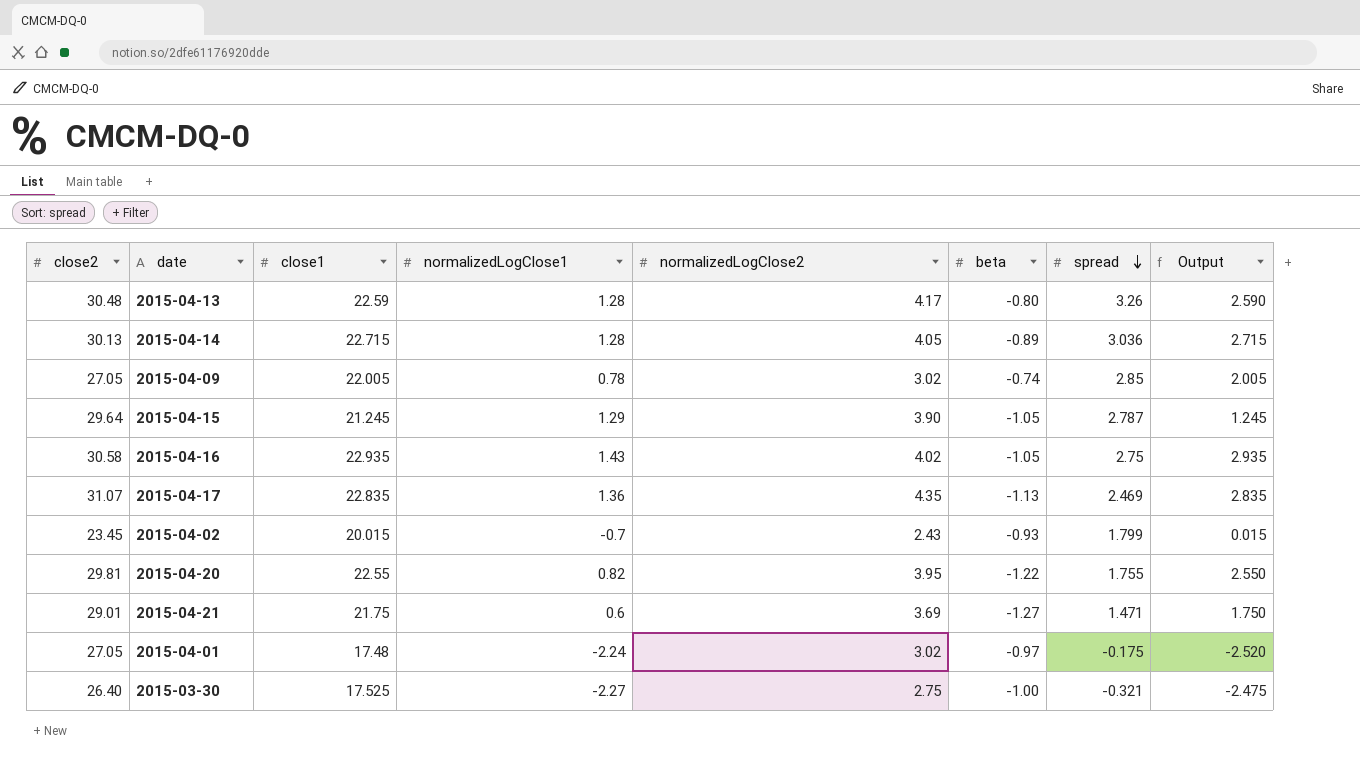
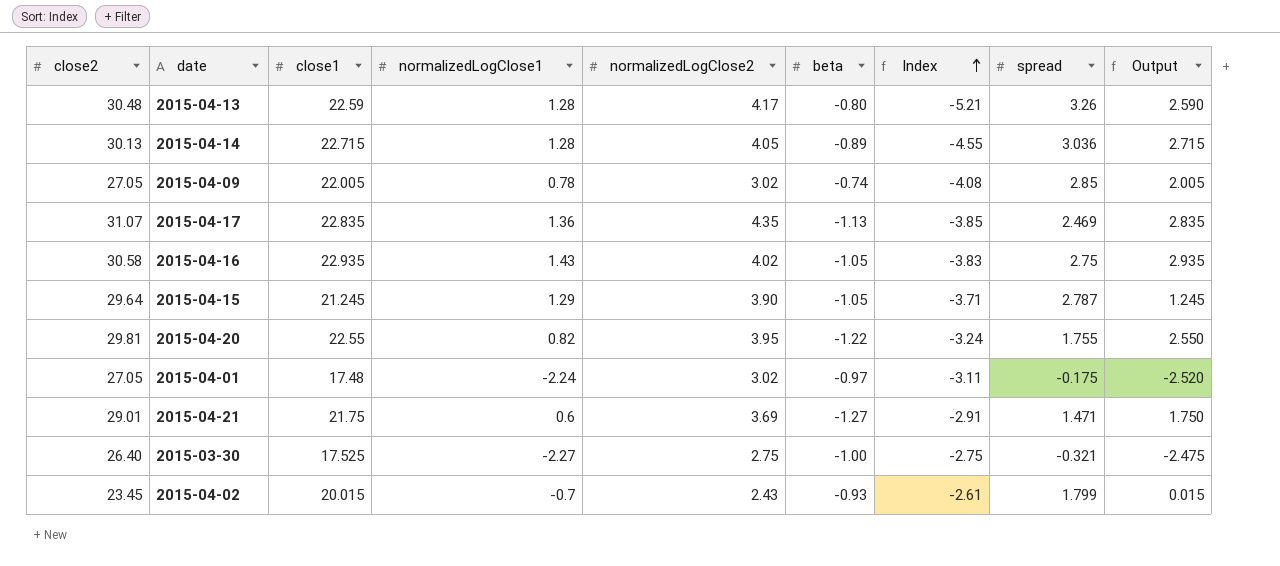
row order: spread descending -> Index ascending
column Index | formula: none -> [normalizedLogClose2] / [beta]

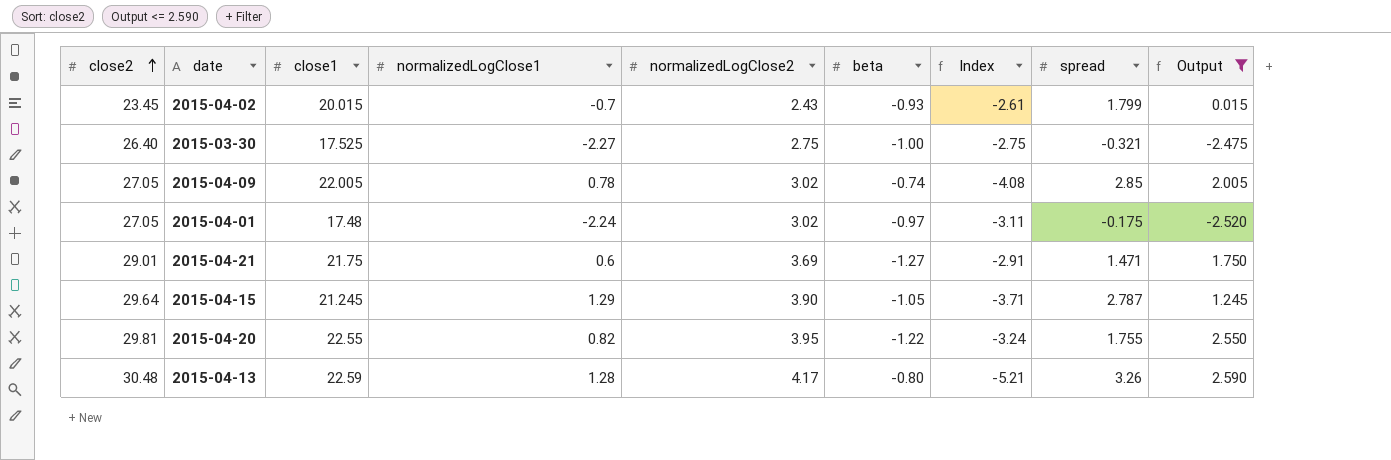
filter: none -> Output <= 2.590
row order: Index ascending -> close2 ascending

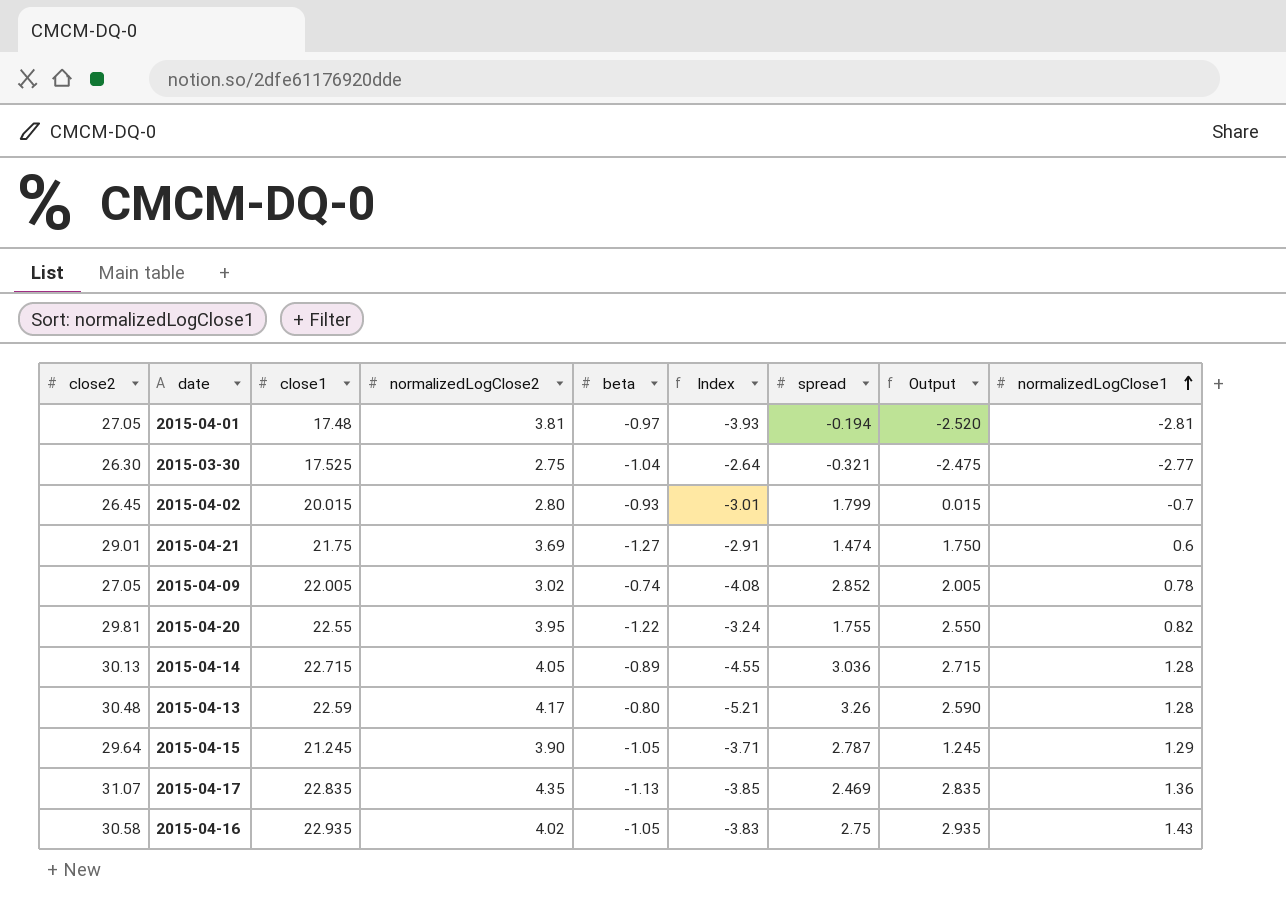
filter: Output <= 2.590 -> none
row order: close2 ascending -> normalizedLogClose1 ascending
column normalizedLogClose1 | position: 4 -> 9
2015-04-01 | normalizedLogClose2: 3.02 -> 3.81
2015-04-01 | Index: -3.11 -> -3.93
2015-04-01 | spread: -0.175 -> -0.194
2015-04-01 | normalizedLogClose1: -2.24 -> -2.81
2015-03-30 | close2: 26.40 -> 26.30
2015-03-30 | beta: -1.00 -> -1.04
2015-03-30 | Index: -2.75 -> -2.64
2015-03-30 | normalizedLogClose1: -2.27 -> -2.77
2015-04-02 | close2: 23.45 -> 26.45
2015-04-02 | normalizedLogClose2: 2.43 -> 2.80
2015-04-02 | Index: -2.61 -> -3.01
2015-04-21 | spread: 1.471 -> 1.474
2015-04-09 | spread: 2.85 -> 2.852

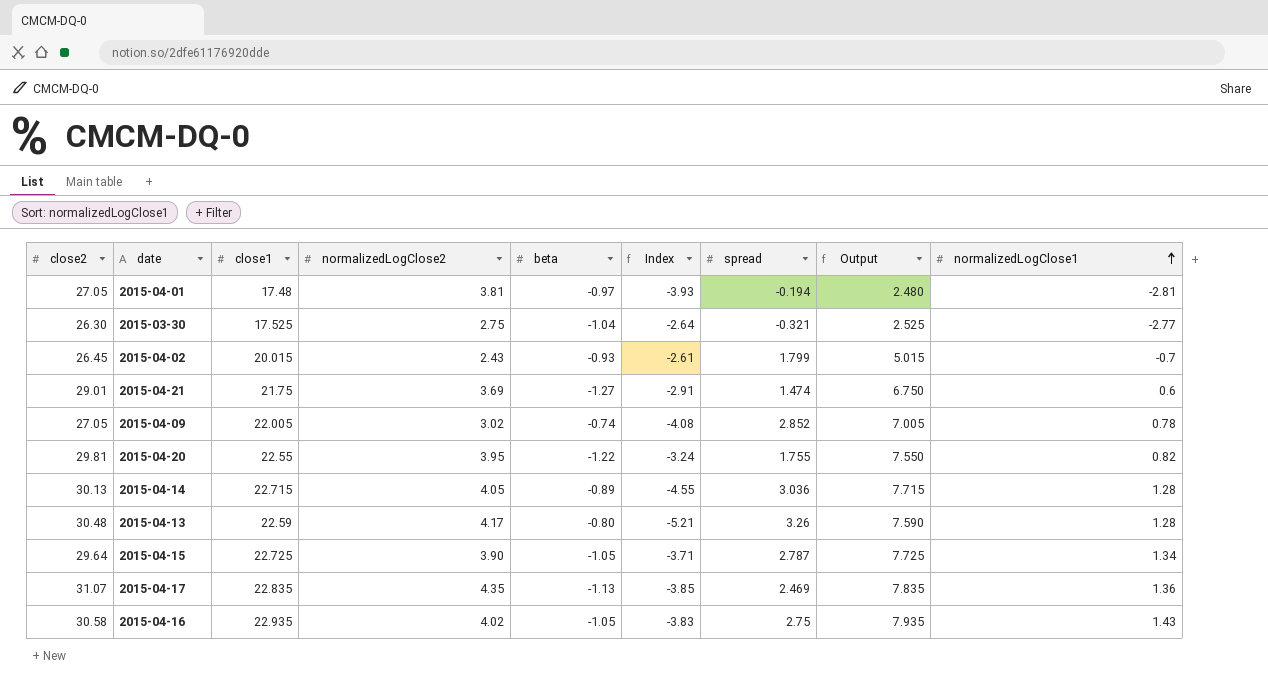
column Output | formula: [close1] - 20 -> [close1] - 15
2015-04-02 | normalizedLogClose2: 2.80 -> 2.43
2015-04-02 | Index: -3.01 -> -2.61
2015-04-15 | close1: 21.245 -> 22.725
2015-04-15 | normalizedLogClose1: 1.29 -> 1.34

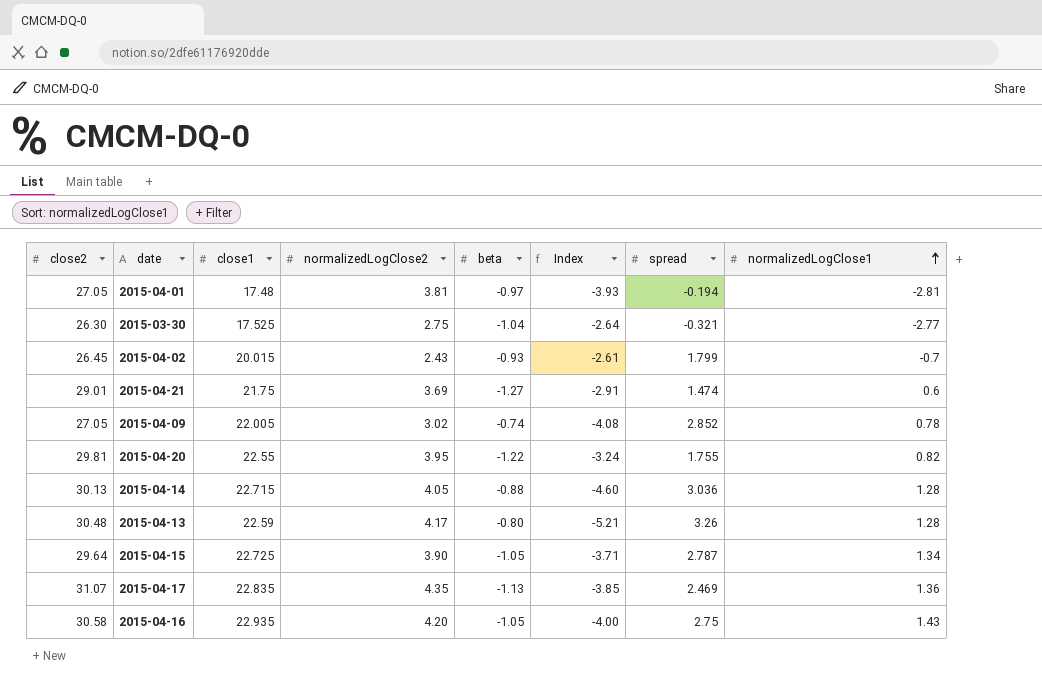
column Output | formula: [close1] - 15 -> none
2015-04-14 | beta: -0.89 -> -0.88
2015-04-14 | Index: -4.55 -> -4.60
2015-04-16 | normalizedLogClose2: 4.02 -> 4.20
2015-04-16 | Index: -3.83 -> -4.00

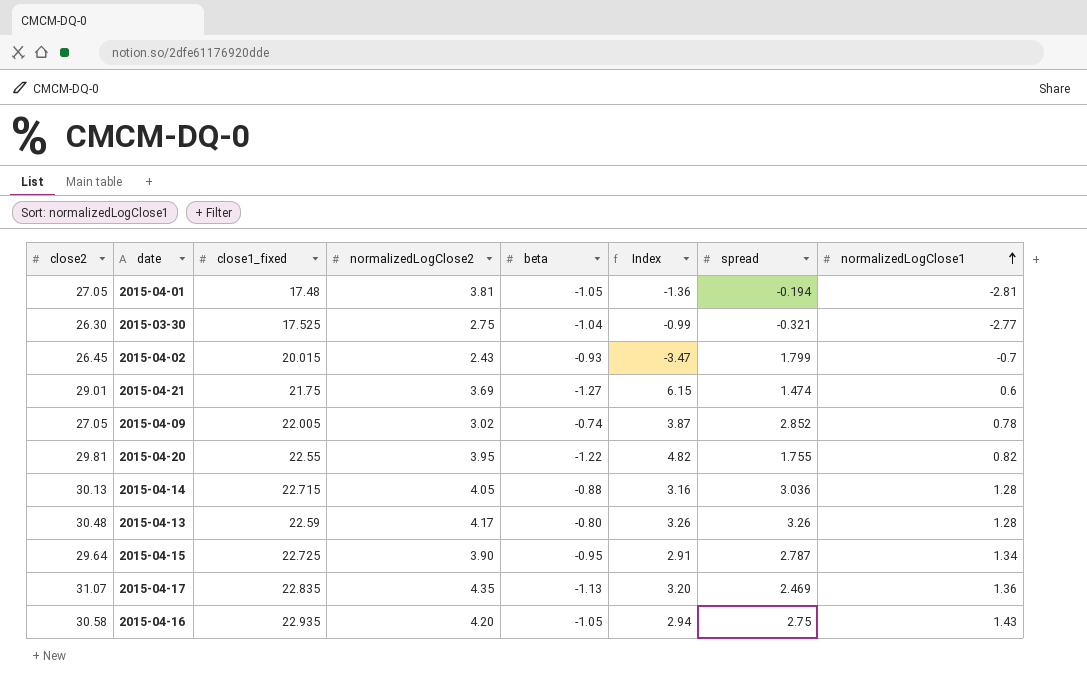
column name: close1 -> close1_fixed
column Index | formula: [normalizedLogClose2] / [beta] -> [normalizedLogClose2] / [normalizedLogClose1]
2015-04-01 | beta: -0.97 -> -1.05
2015-04-15 | beta: -1.05 -> -0.95

